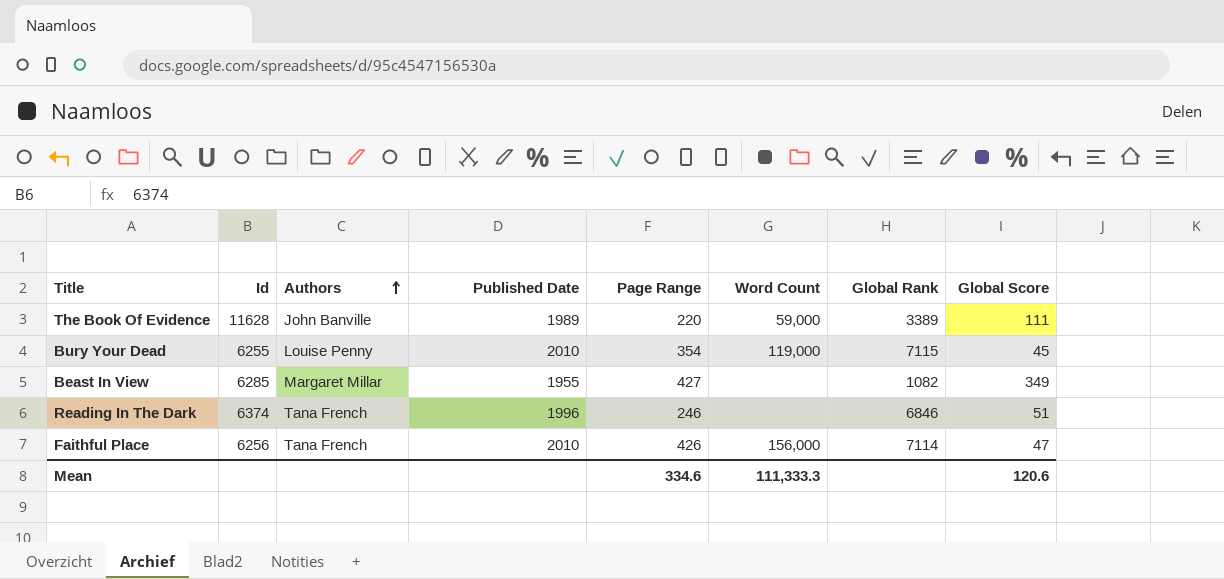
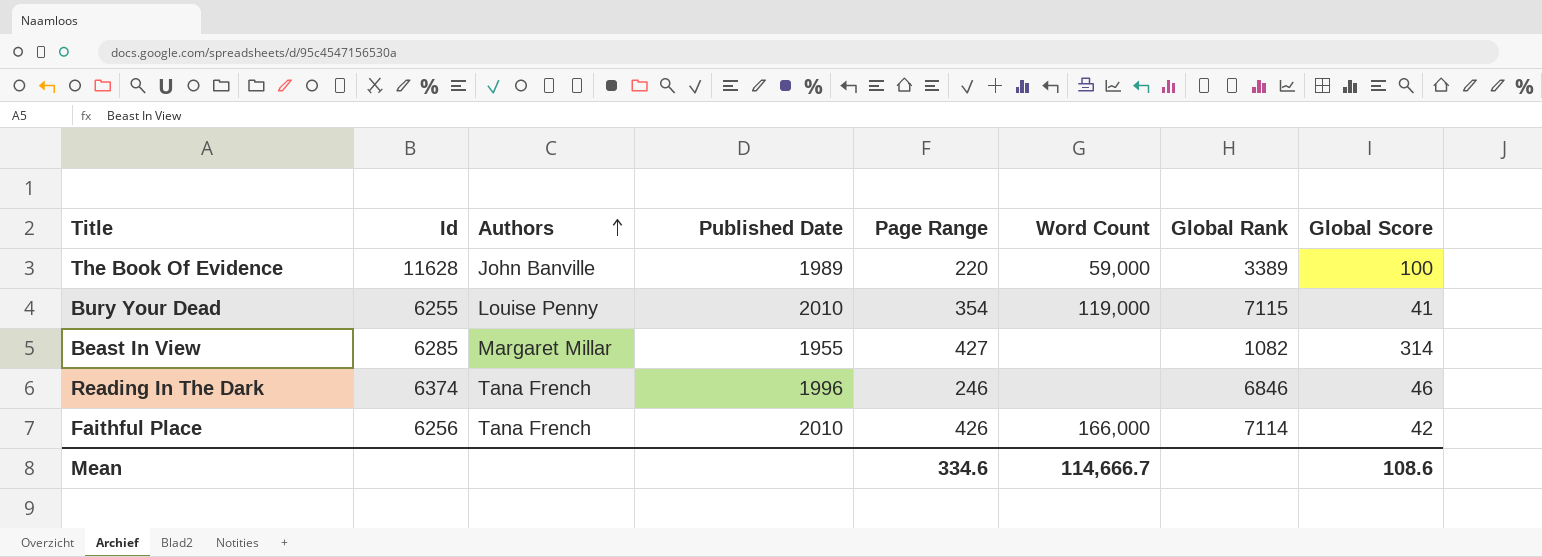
The Book Of Evidence | Global Score: 111 -> 100
Bury Your Dead | Global Score: 45 -> 41
Beast In View | Global Score: 349 -> 314
Reading In The Dark | Global Score: 51 -> 46
Faithful Place | Word Count: 156,000 -> 166,000
Faithful Place | Global Score: 47 -> 42
Mean | Word Count: 111,333.3 -> 114,666.7
Mean | Global Score: 120.6 -> 108.6

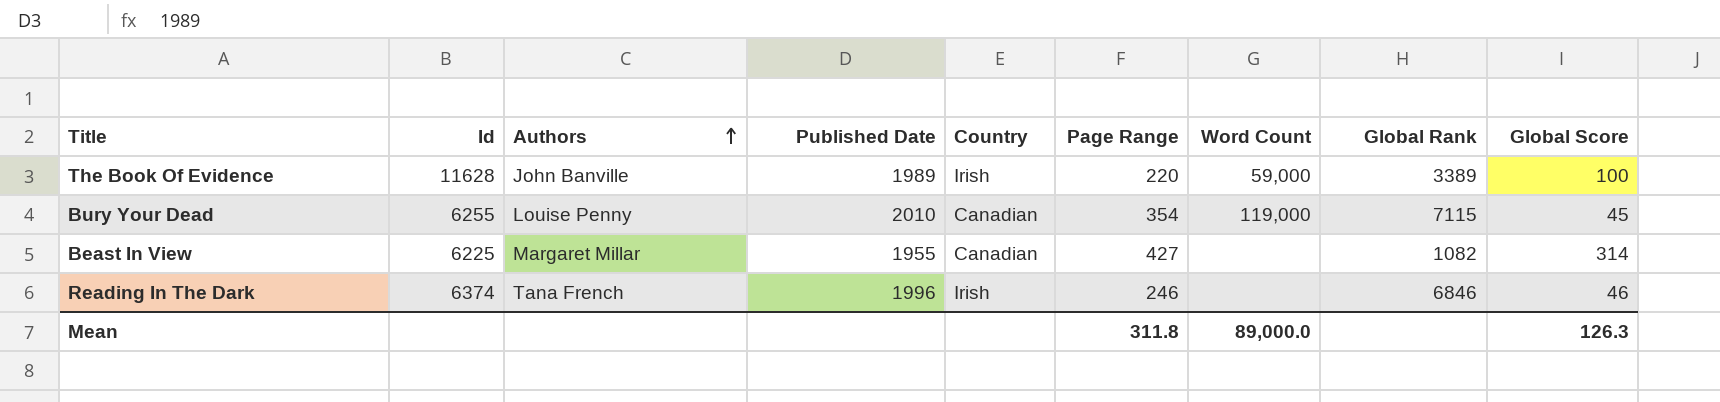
column Country | position: none -> 5
row Faithful Place: 6256 | Tana French | 2010 | 426 | 166,000 | 7114 | 42 -> none
Bury Your Dead | Global Score: 41 -> 45
Beast In View | Id: 6285 -> 6225
Mean | Page Range: 334.6 -> 311.8
Mean | Word Count: 114,666.7 -> 89,000.0
Mean | Global Score: 108.6 -> 126.3

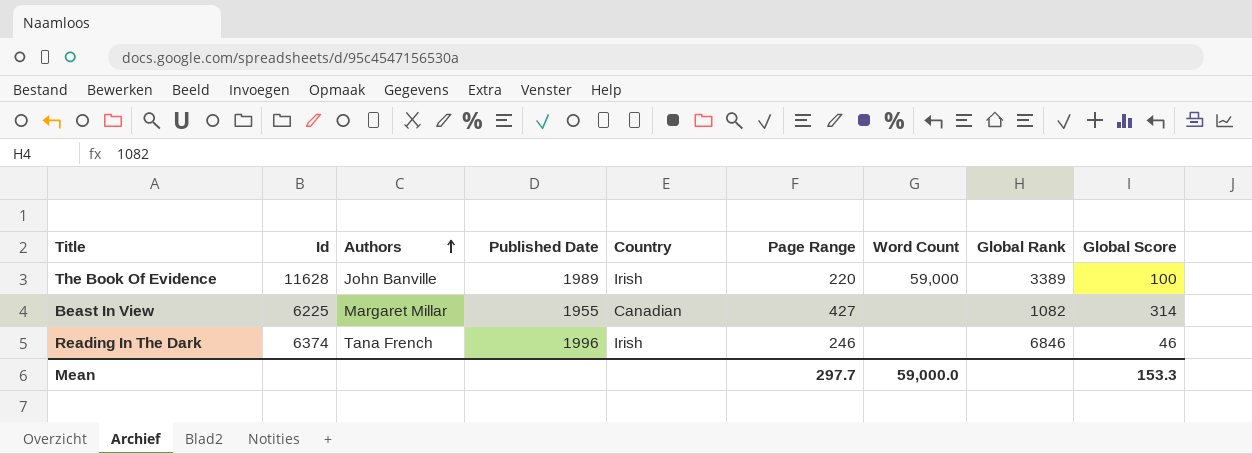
row Bury Your Dead: 6255 | Louise Penny | 2010 | Canadian | 354 | 119,000 | 7115 | 45 -> none
Mean | Page Range: 311.8 -> 297.7
Mean | Word Count: 89,000.0 -> 59,000.0
Mean | Global Score: 126.3 -> 153.3

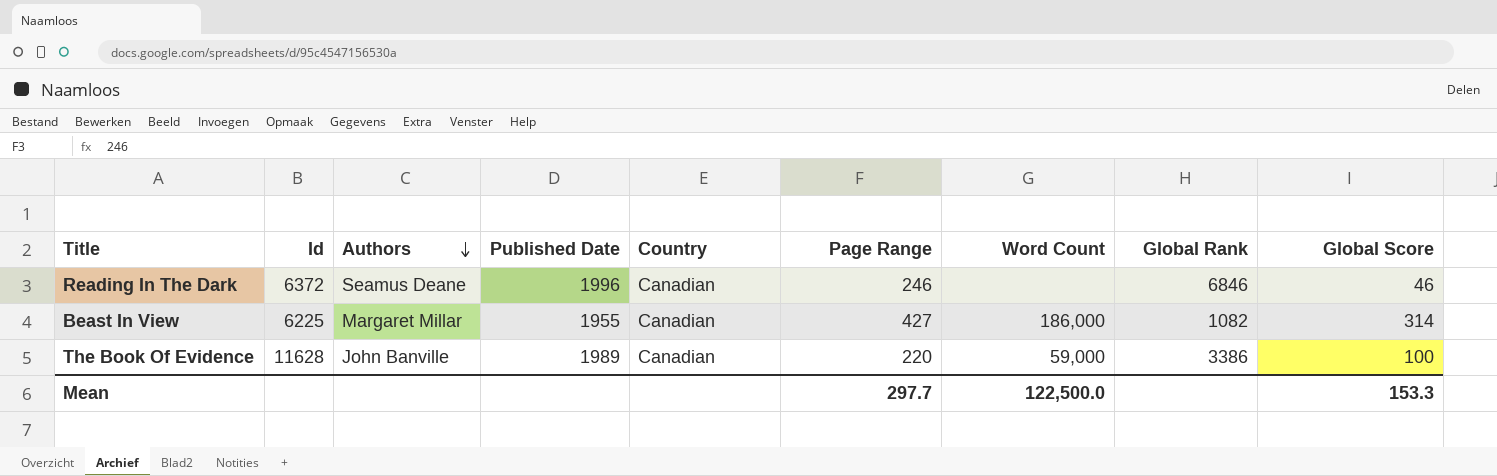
row order: Authors ascending -> Authors descending
Reading In The Dark | Id: 6374 -> 6372
Reading In The Dark | Authors: Tana French -> Seamus Deane
Reading In The Dark | Country: Irish -> Canadian
Beast In View | Word Count: none -> 186,000
The Book Of Evidence | Country: Irish -> Canadian
The Book Of Evidence | Global Rank: 3389 -> 3386
Mean | Word Count: 59,000.0 -> 122,500.0

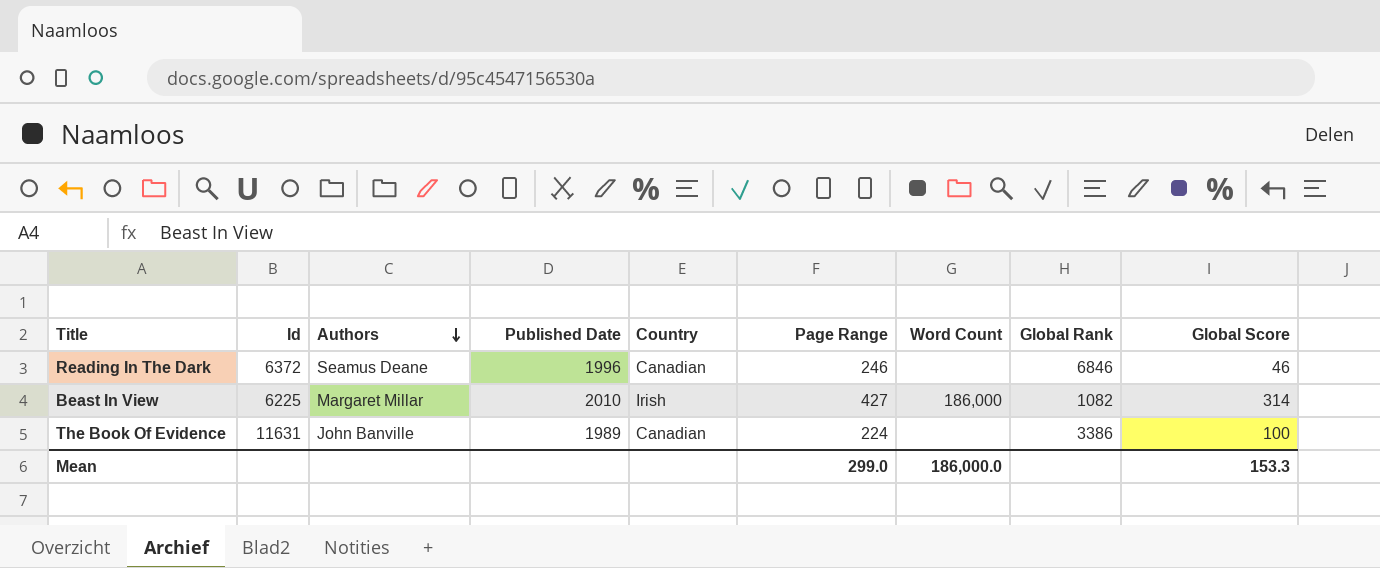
Beast In View | Published Date: 1955 -> 2010
Beast In View | Country: Canadian -> Irish
The Book Of Evidence | Id: 11628 -> 11631
The Book Of Evidence | Page Range: 220 -> 224
The Book Of Evidence | Word Count: 59,000 -> none
Mean | Page Range: 297.7 -> 299.0
Mean | Word Count: 122,500.0 -> 186,000.0

